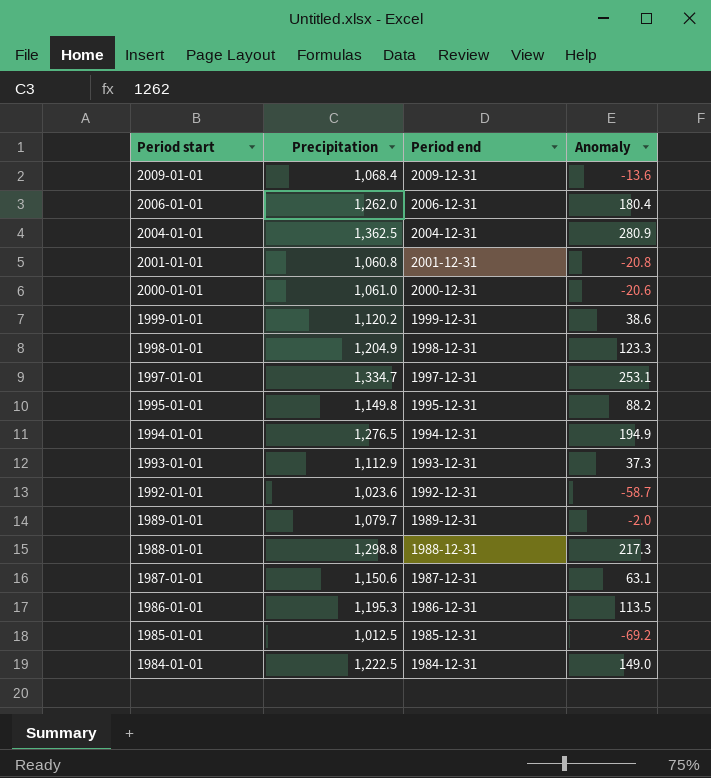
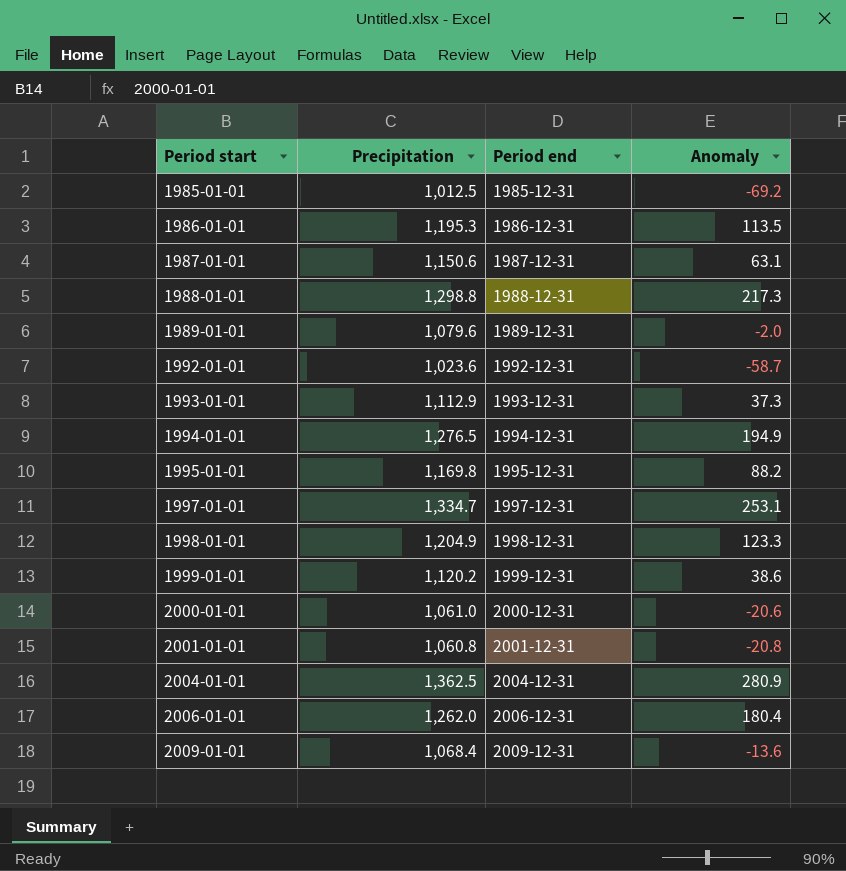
row order: Period start descending -> Period start ascending
row 1984-01-01: 1,222.5 | 1984-12-31 | 149.0 -> none
1989-01-01 | Precipitation: 1,079.7 -> 1,079.6
1995-01-01 | Precipitation: 1,149.8 -> 1,169.8

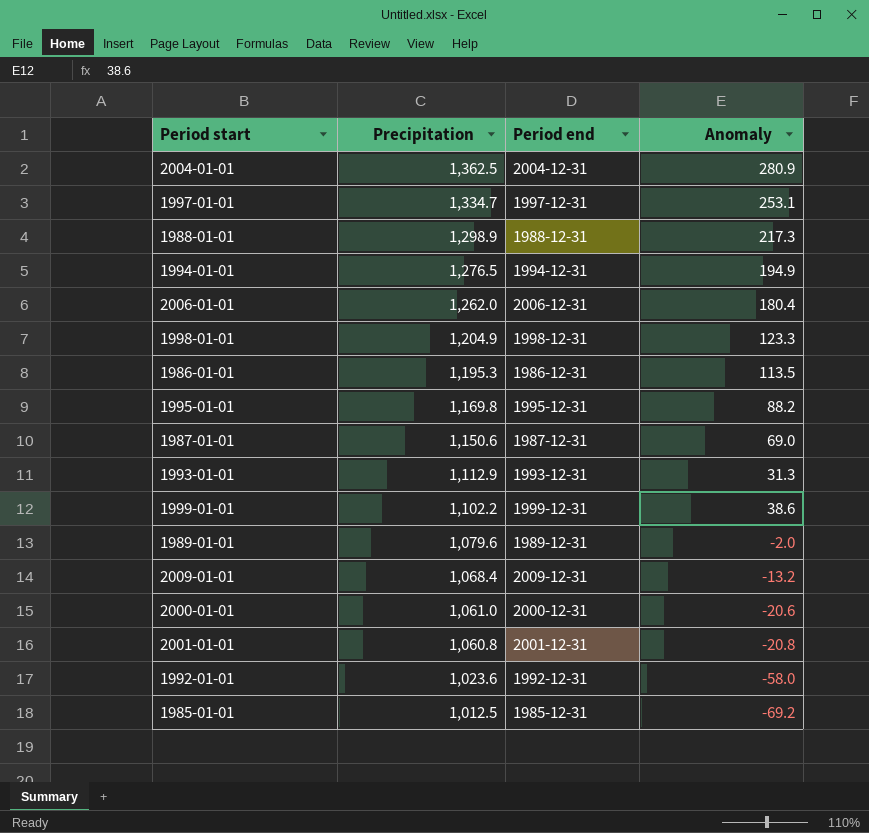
row order: Period start ascending -> Precipitation descending
1988-01-01 | Precipitation: 1,298.8 -> 1,298.9
1987-01-01 | Anomaly: 63.1 -> 69.0
1993-01-01 | Anomaly: 37.3 -> 31.3
1999-01-01 | Precipitation: 1,120.2 -> 1,102.2
2009-01-01 | Anomaly: -13.6 -> -13.2
1992-01-01 | Anomaly: -58.7 -> -58.0

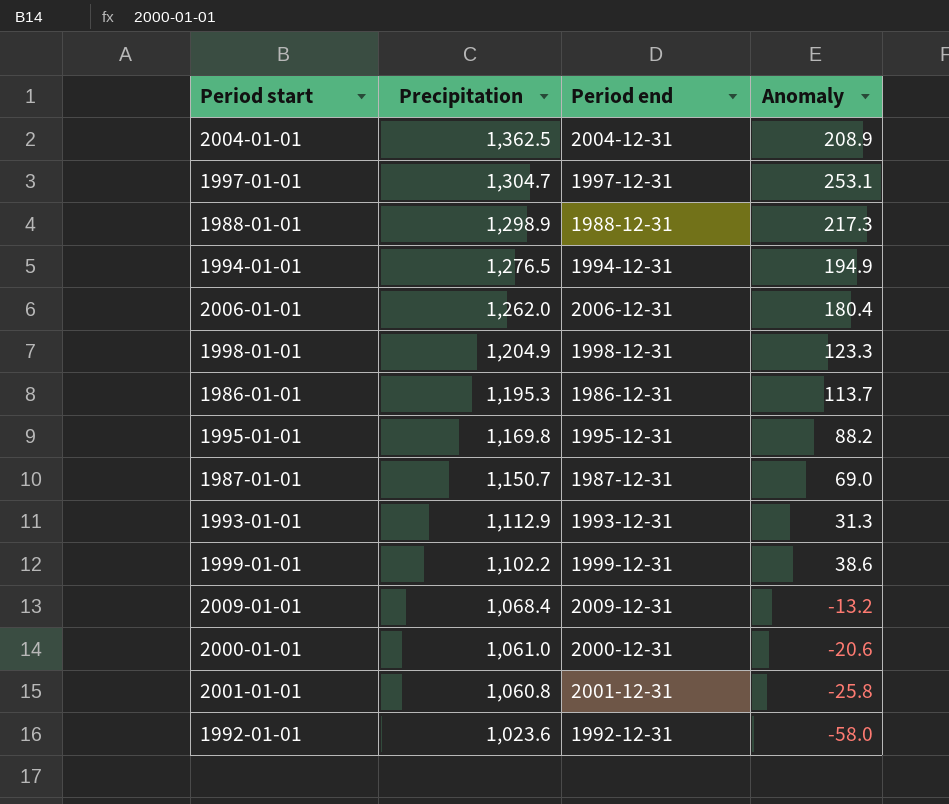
row 1989-01-01: 1,079.6 | 1989-12-31 | -2.0 -> none
row 1985-01-01: 1,012.5 | 1985-12-31 | -69.2 -> none
2004-01-01 | Anomaly: 280.9 -> 208.9
1997-01-01 | Precipitation: 1,334.7 -> 1,304.7
1986-01-01 | Anomaly: 113.5 -> 113.7
1987-01-01 | Precipitation: 1,150.6 -> 1,150.7
2001-01-01 | Anomaly: -20.8 -> -25.8

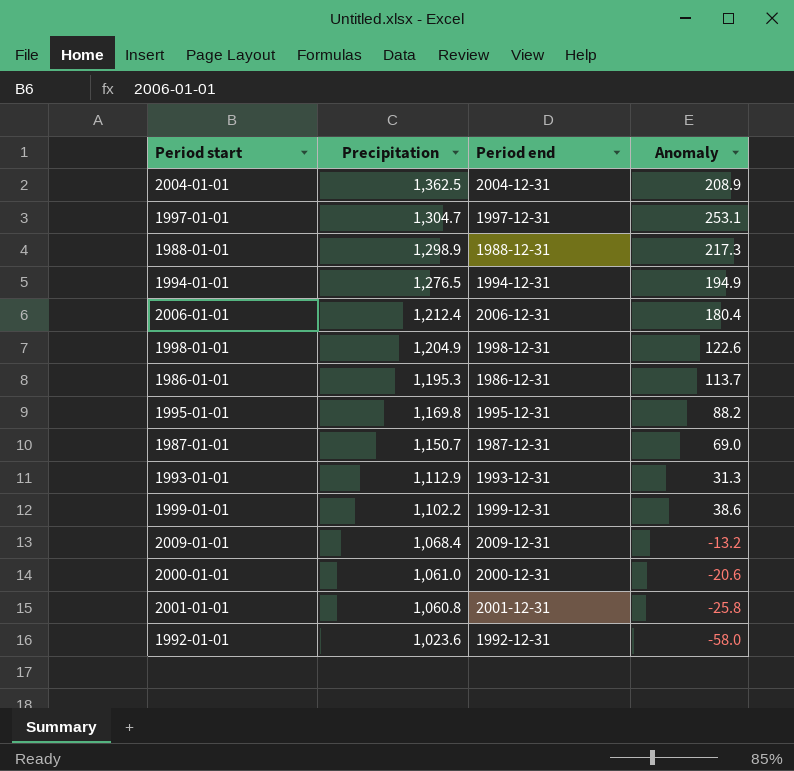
2006-01-01 | Precipitation: 1,262.0 -> 1,212.4
1998-01-01 | Anomaly: 123.3 -> 122.6

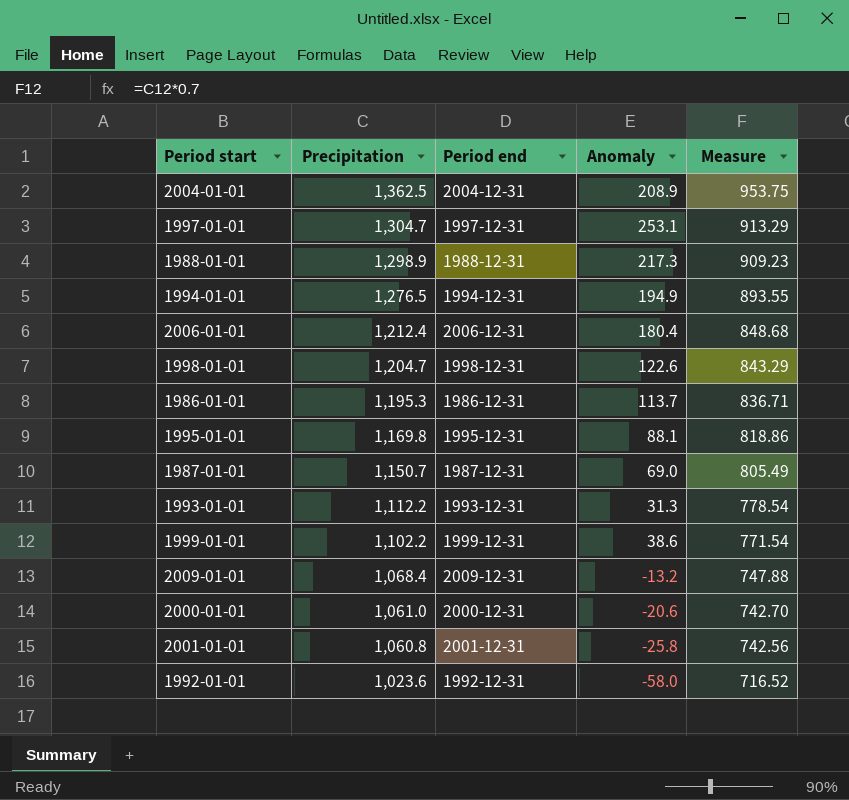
column Measure | formula: none -> [Precipitation] * 0.7
1998-01-01 | Precipitation: 1,204.9 -> 1,204.7
1995-01-01 | Anomaly: 88.2 -> 88.1
1993-01-01 | Precipitation: 1,112.9 -> 1,112.2

